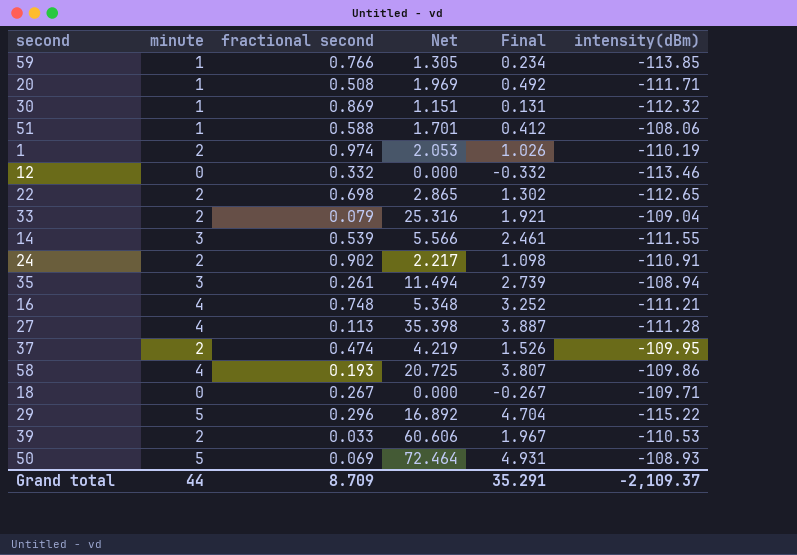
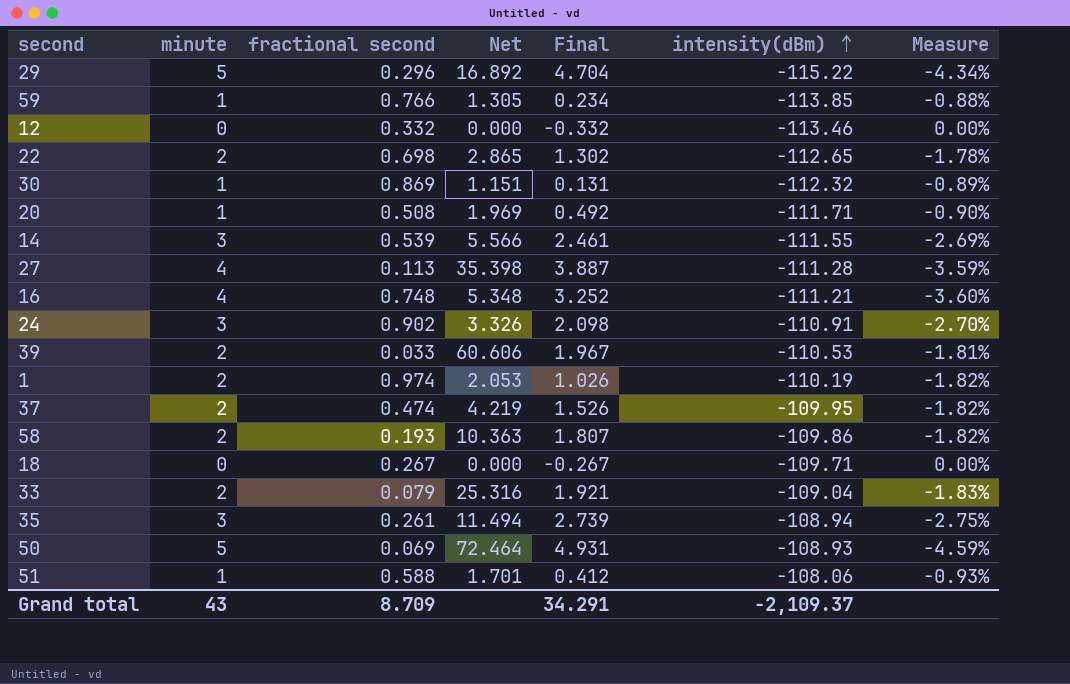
row order: none -> intensity(dBm) ascending
column Measure | formula: none -> [minute] / [intensity(dBm)]
24 | minute: 2 -> 3
24 | Net: 2.217 -> 3.326
24 | Final: 1.098 -> 2.098
58 | minute: 4 -> 2
58 | Net: 20.725 -> 10.363
58 | Final: 3.807 -> 1.807
Grand total | minute: 44 -> 43
Grand total | Final: 35.291 -> 34.291

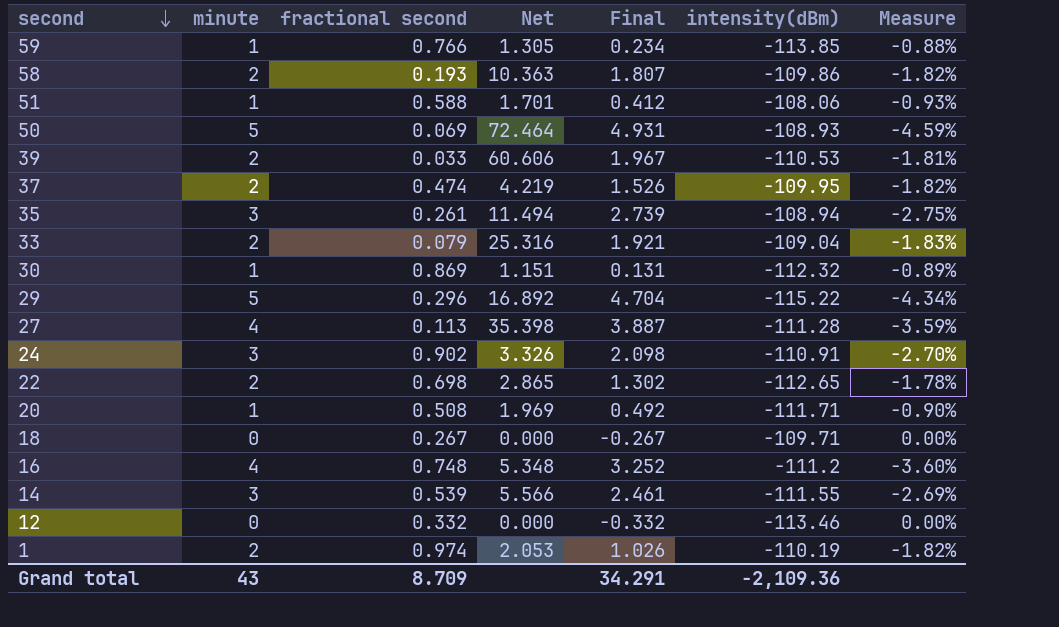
row order: intensity(dBm) ascending -> second descending
16 | intensity(dBm): -111.21 -> -111.2
Grand total | intensity(dBm): -2,109.37 -> -2,109.36

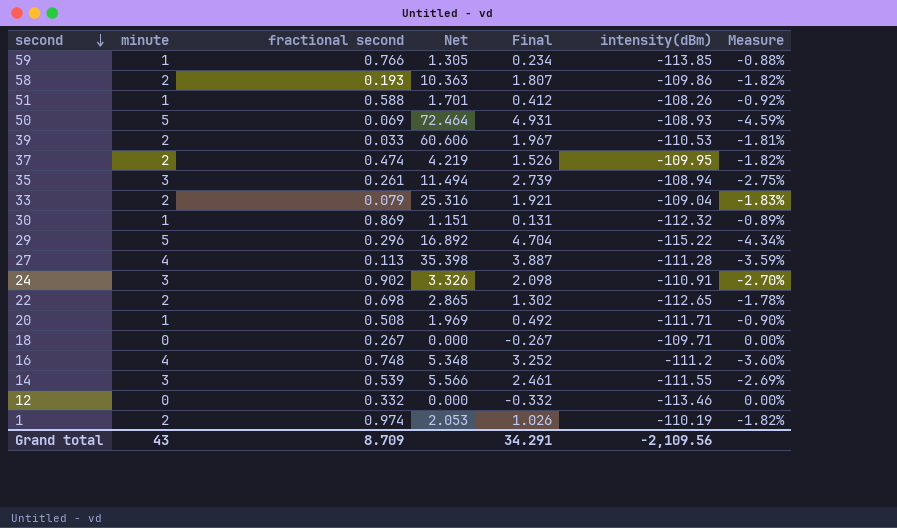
51 | intensity(dBm): -108.06 -> -108.26
51 | Measure: -0.93% -> -0.92%
Grand total | intensity(dBm): -2,109.36 -> -2,109.56

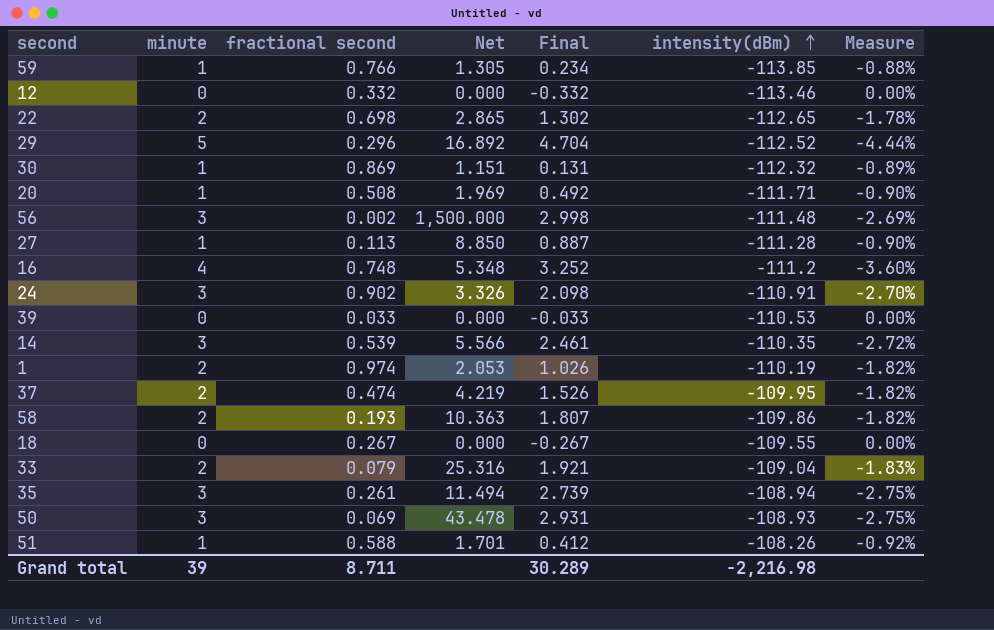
row order: second descending -> intensity(dBm) ascending
29 | intensity(dBm): -115.22 -> -112.52
29 | Measure: -4.34% -> -4.44%
row 56: none -> 3 | 0.002 | 1,500.000 | 2.998 | -111.48 | -2.69%
27 | minute: 4 -> 1
27 | Net: 35.398 -> 8.850
27 | Final: 3.887 -> 0.887
27 | Measure: -3.59% -> -0.90%
39 | minute: 2 -> 0
39 | Net: 60.606 -> 0.000
39 | Final: 1.967 -> -0.033
39 | Measure: -1.81% -> 0.00%
14 | intensity(dBm): -111.55 -> -110.35
14 | Measure: -2.69% -> -2.72%
18 | intensity(dBm): -109.71 -> -109.55
50 | minute: 5 -> 3
50 | Net: 72.464 -> 43.478
50 | Final: 4.931 -> 2.931
50 | Measure: -4.59% -> -2.75%
Grand total | minute: 43 -> 39
Grand total | fractional second: 8.709 -> 8.711
Grand total | Final: 34.291 -> 30.289
Grand total | intensity(dBm): -2,109.56 -> -2,216.98

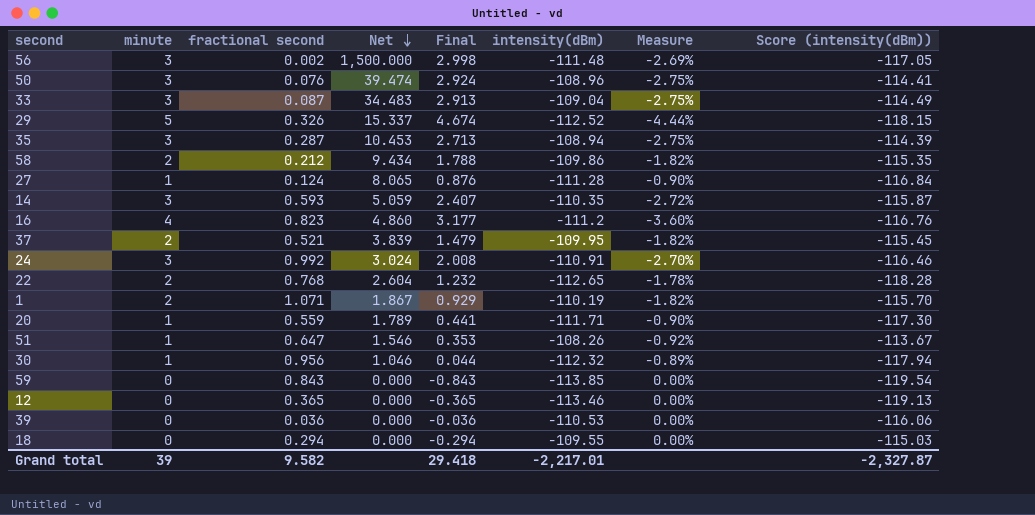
row order: intensity(dBm) ascending -> Net descending
column Score (intensity(dBm)) | formula: none -> [intensity(dBm)] * 1.05
50 | fractional second: 0.069 -> 0.076
50 | Net: 43.478 -> 39.474
50 | Final: 2.931 -> 2.924
50 | intensity(dBm): -108.93 -> -108.96
33 | minute: 2 -> 3
33 | fractional second: 0.079 -> 0.087
33 | Net: 25.316 -> 34.483
33 | Final: 1.921 -> 2.913
33 | Measure: -1.83% -> -2.75%
29 | fractional second: 0.296 -> 0.326
29 | Net: 16.892 -> 15.337
29 | Final: 4.704 -> 4.674
35 | fractional second: 0.261 -> 0.287
35 | Net: 11.494 -> 10.453
35 | Final: 2.739 -> 2.713
58 | fractional second: 0.193 -> 0.212
58 | Net: 10.363 -> 9.434
58 | Final: 1.807 -> 1.788
27 | fractional second: 0.113 -> 0.124
27 | Net: 8.850 -> 8.065
27 | Final: 0.887 -> 0.876
14 | fractional second: 0.539 -> 0.593
14 | Net: 5.566 -> 5.059
14 | Final: 2.461 -> 2.407
16 | fractional second: 0.748 -> 0.823
16 | Net: 5.348 -> 4.860
16 | Final: 3.252 -> 3.177
37 | fractional second: 0.474 -> 0.521
37 | Net: 4.219 -> 3.839
37 | Final: 1.526 -> 1.479
24 | fractional second: 0.902 -> 0.992
24 | Net: 3.326 -> 3.024
24 | Final: 2.098 -> 2.008
22 | fractional second: 0.698 -> 0.768
22 | Net: 2.865 -> 2.604
22 | Final: 1.302 -> 1.232
1 | fractional second: 0.974 -> 1.071
1 | Net: 2.053 -> 1.867
1 | Final: 1.026 -> 0.929
20 | fractional second: 0.508 -> 0.559
20 | Net: 1.969 -> 1.789
20 | Final: 0.492 -> 0.441
51 | fractional second: 0.588 -> 0.647
51 | Net: 1.701 -> 1.546
51 | Final: 0.412 -> 0.353
30 | fractional second: 0.869 -> 0.956
30 | Net: 1.151 -> 1.046
30 | Final: 0.131 -> 0.044
59 | minute: 1 -> 0
59 | fractional second: 0.766 -> 0.843
59 | Net: 1.305 -> 0.000
59 | Final: 0.234 -> -0.843
59 | Measure: -0.88% -> 0.00%
12 | fractional second: 0.332 -> 0.365
12 | Final: -0.332 -> -0.365
39 | fractional second: 0.033 -> 0.036
39 | Final: -0.033 -> -0.036
18 | fractional second: 0.267 -> 0.294
18 | Final: -0.267 -> -0.294
Grand total | fractional second: 8.711 -> 9.582
Grand total | Final: 30.289 -> 29.418
Grand total | intensity(dBm): -2,216.98 -> -2,217.01

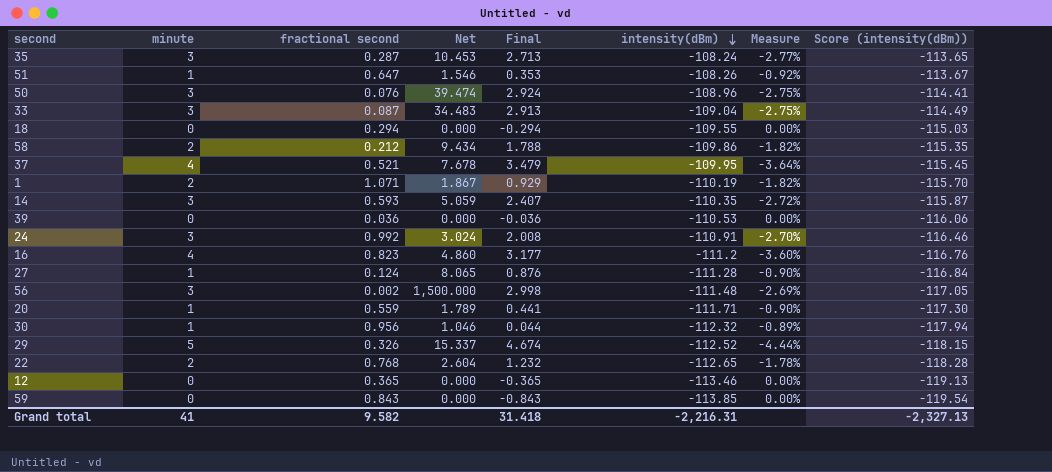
row order: Net descending -> intensity(dBm) descending
35 | intensity(dBm): -108.94 -> -108.24
35 | Measure: -2.75% -> -2.77%
35 | Score (intensity(dBm)): -114.39 -> -113.65
37 | minute: 2 -> 4
37 | Net: 3.839 -> 7.678
37 | Final: 1.479 -> 3.479
37 | Measure: -1.82% -> -3.64%
Grand total | minute: 39 -> 41
Grand total | Final: 29.418 -> 31.418
Grand total | intensity(dBm): -2,217.01 -> -2,216.31
Grand total | Score (intensity(dBm)): -2,327.87 -> -2,327.13

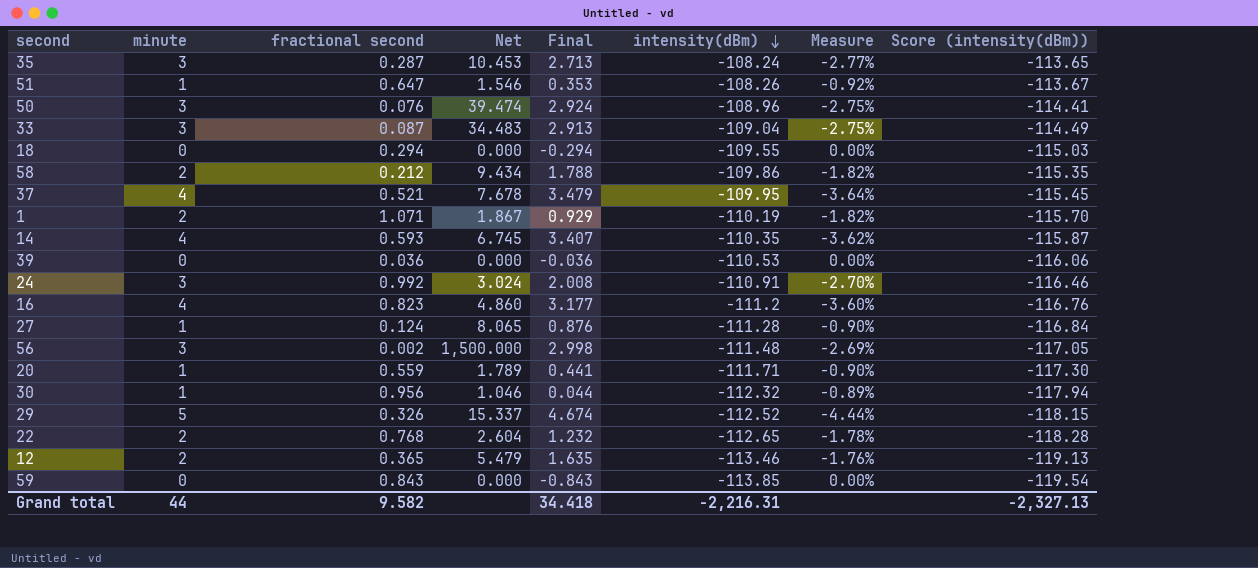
14 | minute: 3 -> 4
14 | Net: 5.059 -> 6.745
14 | Final: 2.407 -> 3.407
14 | Measure: -2.72% -> -3.62%
12 | minute: 0 -> 2
12 | Net: 0.000 -> 5.479
12 | Final: -0.365 -> 1.635
12 | Measure: 0.00% -> -1.76%
Grand total | minute: 41 -> 44
Grand total | Final: 31.418 -> 34.418

